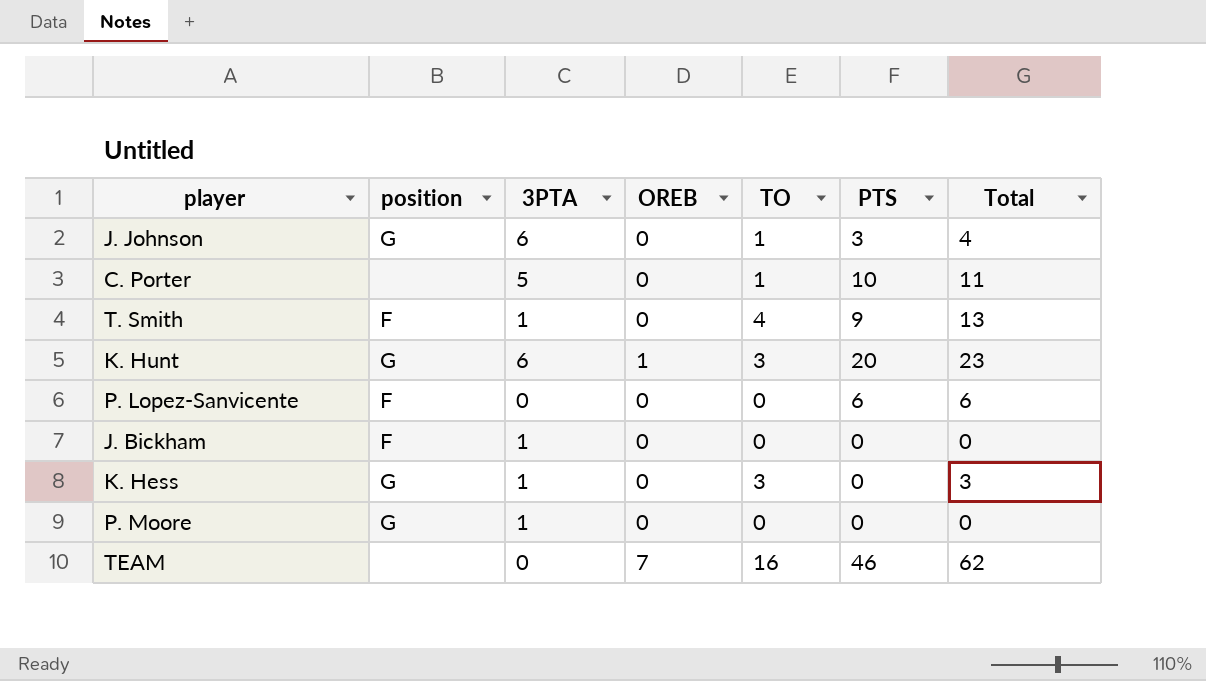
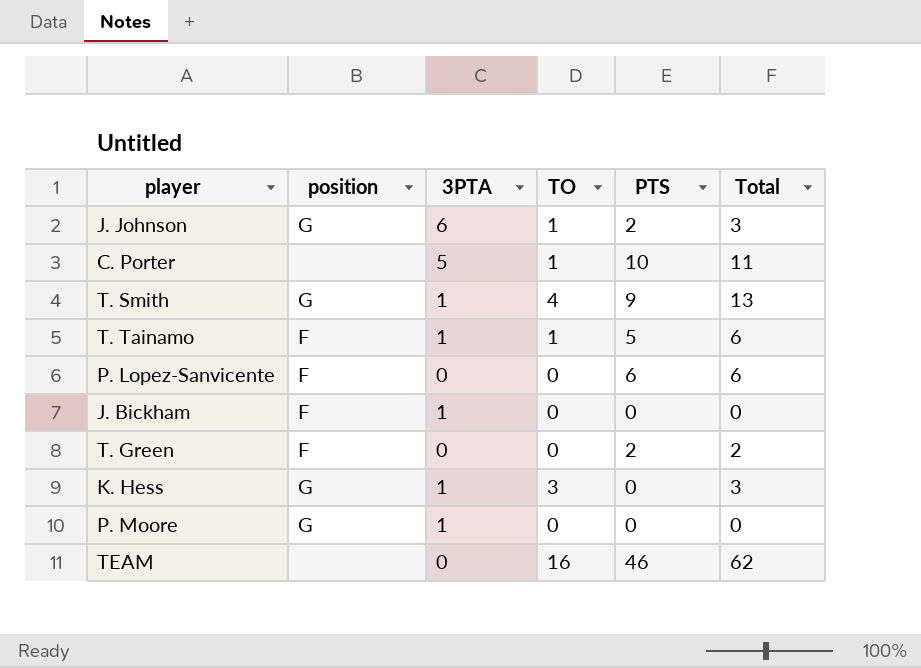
column OREB | position: 4 -> none
row K. Hunt: G | 6 | 1 | 3 | 20 | 23 -> none
J. Johnson | PTS: 3 -> 2
J. Johnson | Total: 4 -> 3
T. Smith | position: F -> G
row T. Tainamo: none -> F | 1 | 1 | 5 | 6
row T. Green: none -> F | 0 | 0 | 2 | 2

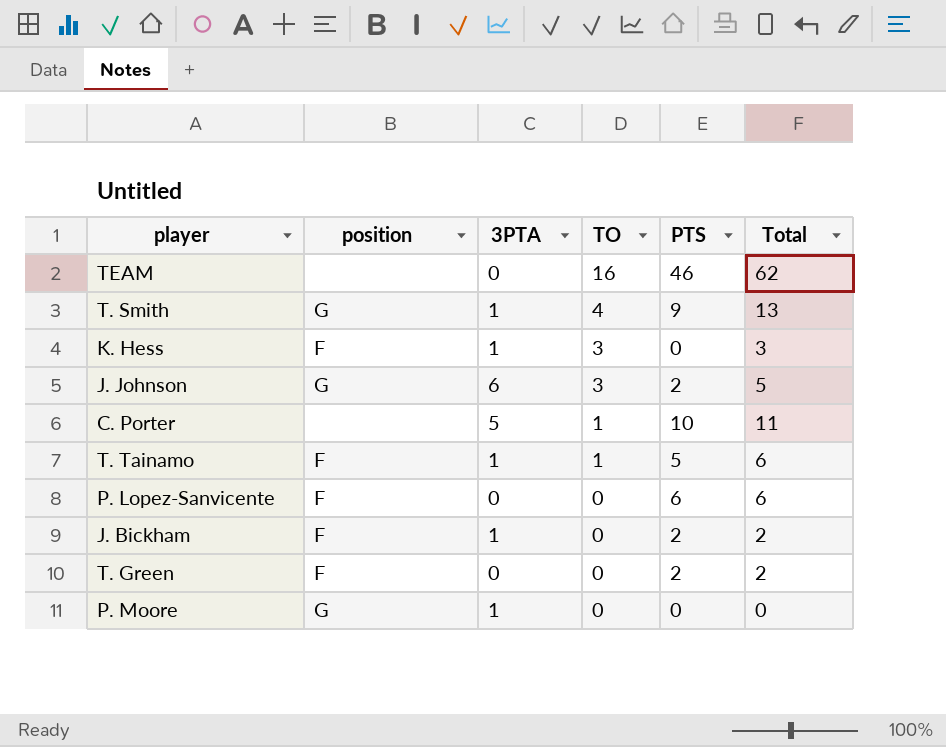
row order: none -> TO descending
K. Hess | position: G -> F
J. Johnson | TO: 1 -> 3
J. Johnson | Total: 3 -> 5
J. Bickham | PTS: 0 -> 2
J. Bickham | Total: 0 -> 2

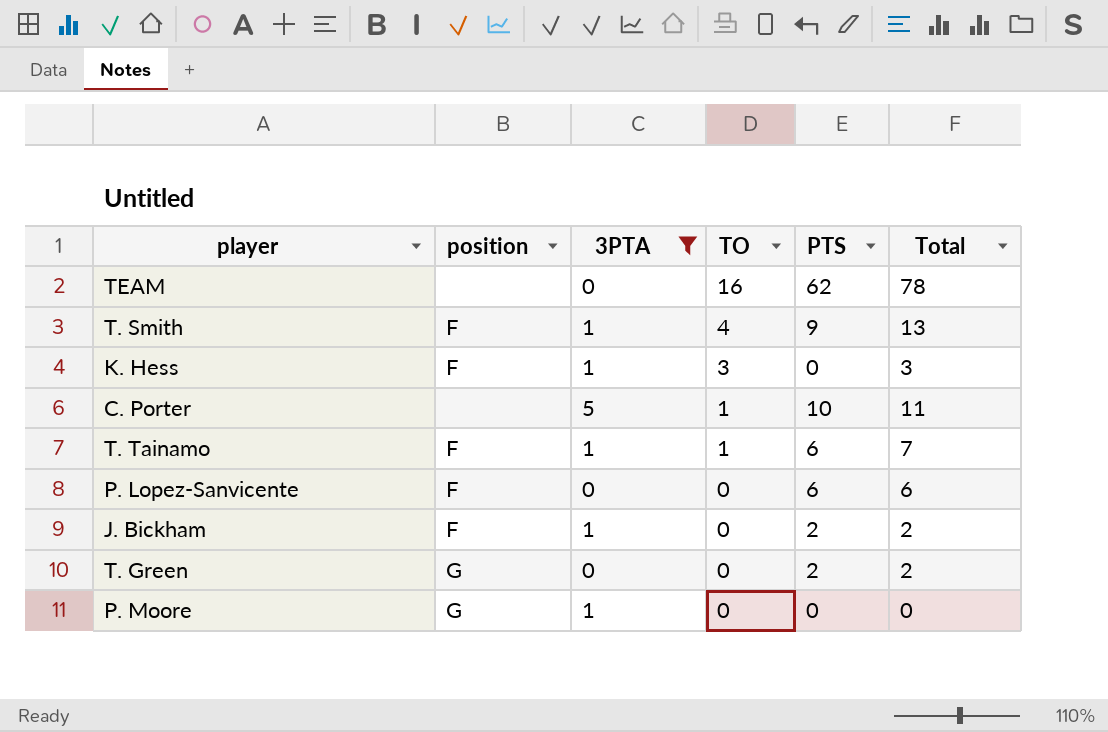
filter: none -> 3PTA != 6
TEAM | PTS: 46 -> 62
TEAM | Total: 62 -> 78
T. Smith | position: G -> F
T. Tainamo | PTS: 5 -> 6
T. Tainamo | Total: 6 -> 7
T. Green | position: F -> G

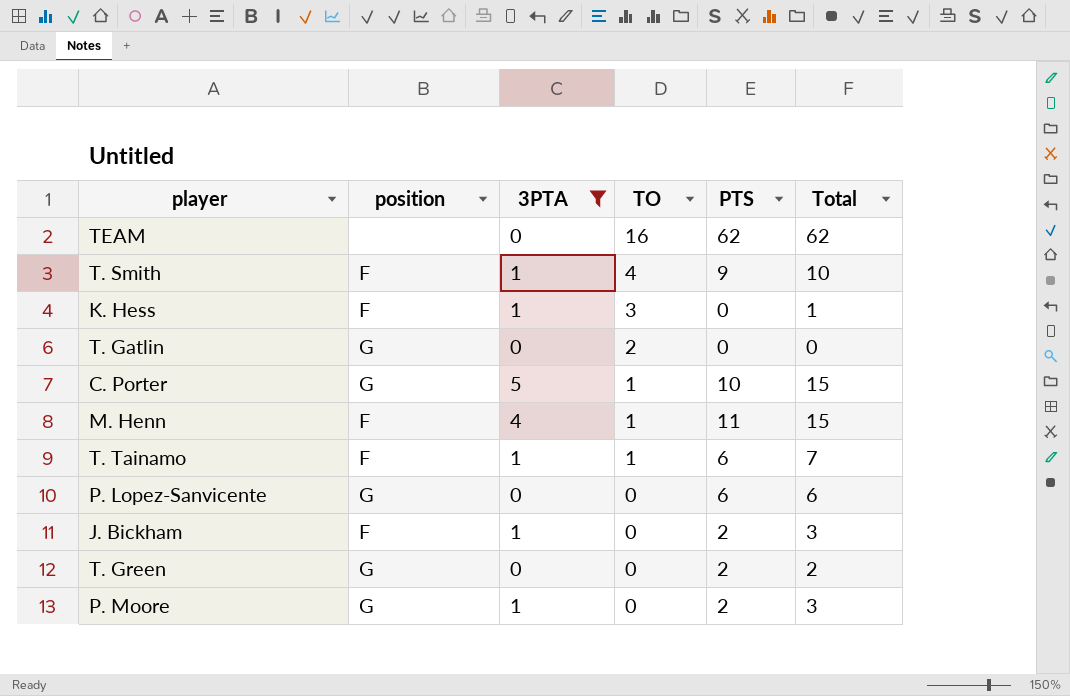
column Total | formula: [TO] + [PTS] -> [3PTA] + [PTS]
row T. Gatlin: none -> G | 0 | 2 | 0 | 0
C. Porter | position: none -> G
row M. Henn: none -> F | 4 | 1 | 11 | 15
P. Lopez-Sanvicente | position: F -> G
P. Moore | PTS: 0 -> 2

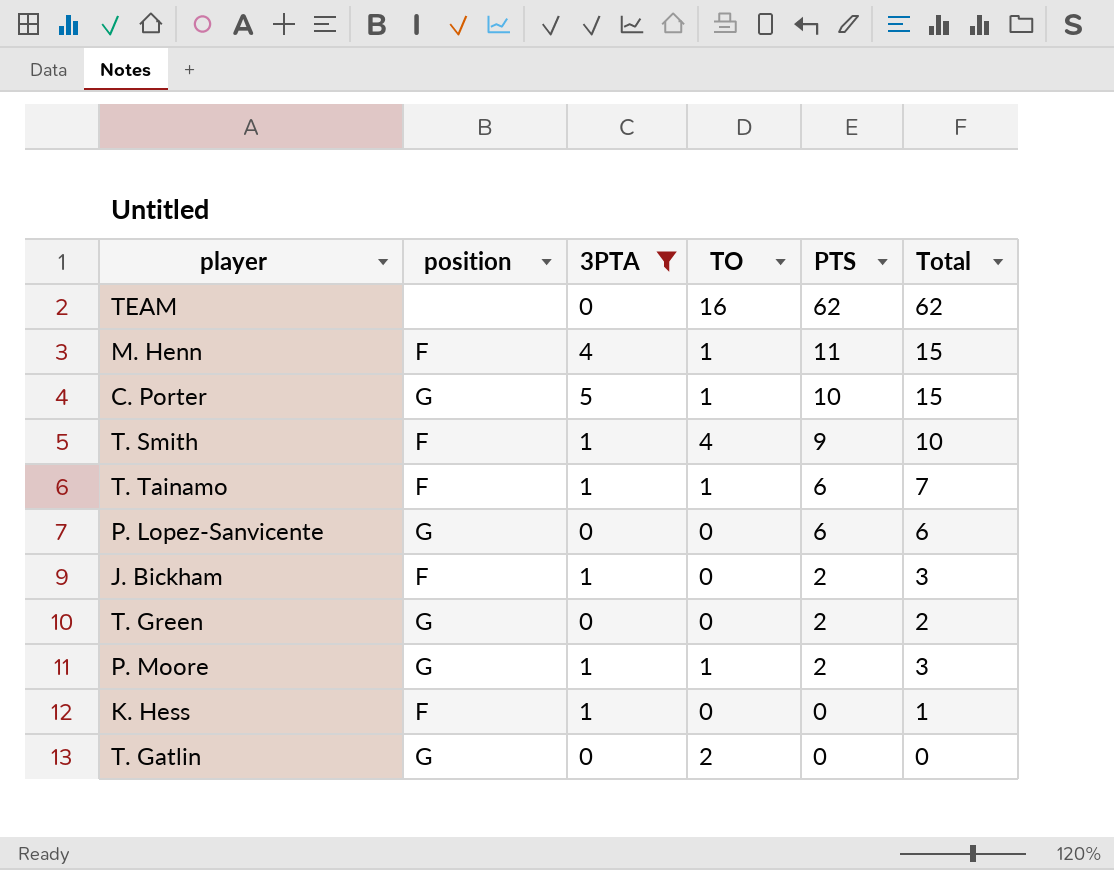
row order: TO descending -> PTS descending
P. Moore | TO: 0 -> 1
K. Hess | TO: 3 -> 0

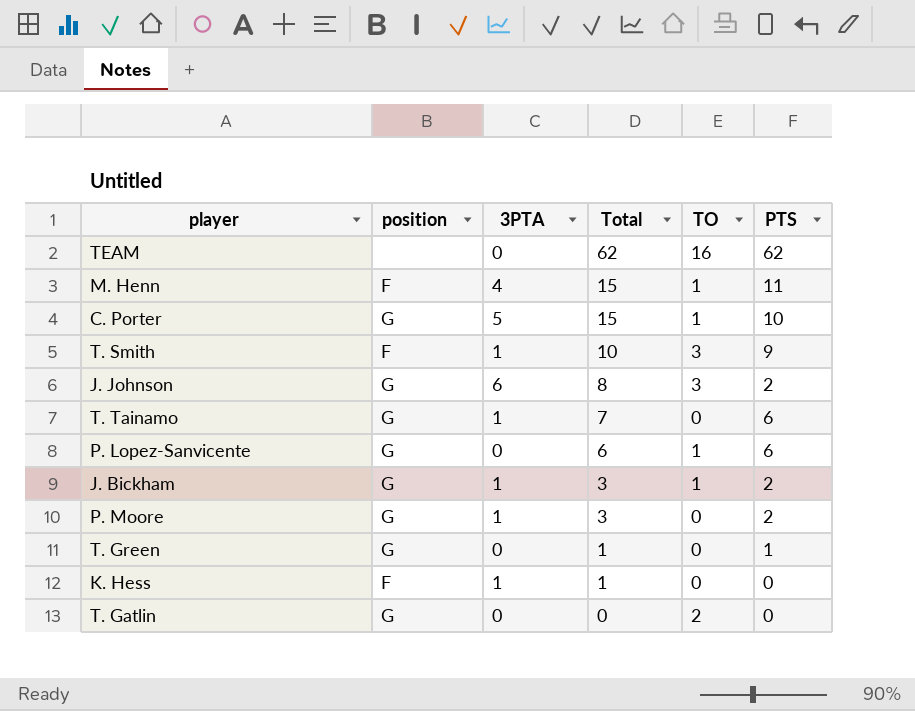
filter: 3PTA != 6 -> none
row order: PTS descending -> Total descending
column Total | position: 6 -> 4
T. Smith | TO: 4 -> 3
T. Tainamo | position: F -> G
T. Tainamo | TO: 1 -> 0
P. Lopez-Sanvicente | TO: 0 -> 1
J. Bickham | position: F -> G
J. Bickham | TO: 0 -> 1
P. Moore | TO: 1 -> 0
T. Green | Total: 2 -> 1
T. Green | PTS: 2 -> 1

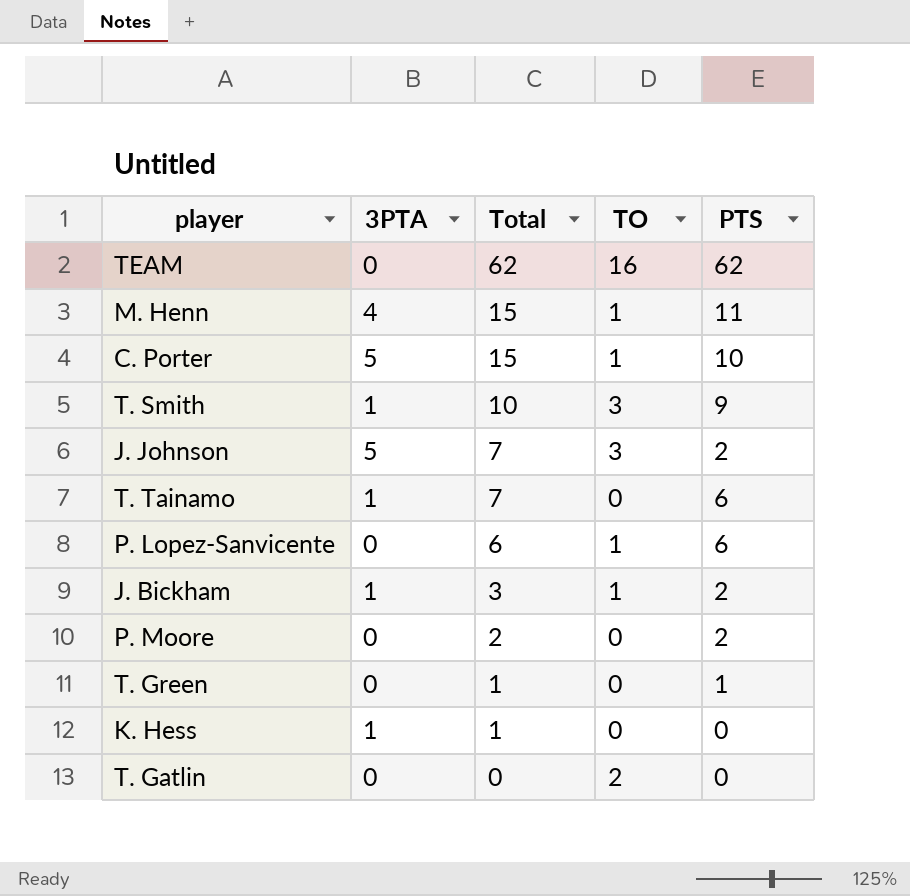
column position | position: 2 -> none
J. Johnson | 3PTA: 6 -> 5
J. Johnson | Total: 8 -> 7
P. Moore | 3PTA: 1 -> 0
P. Moore | Total: 3 -> 2

